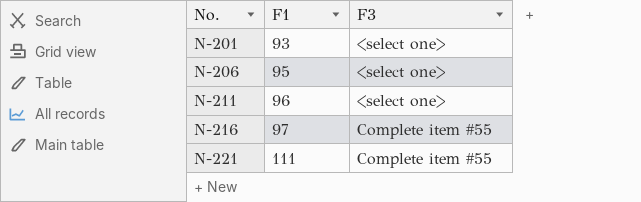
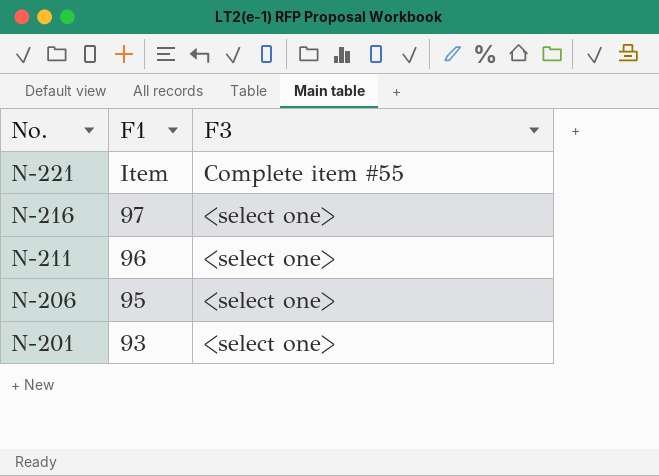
row order: No. ascending -> No. descending
N-221 | F1: 111 -> Item
N-216 | F3: Complete item #55 -> <select one>

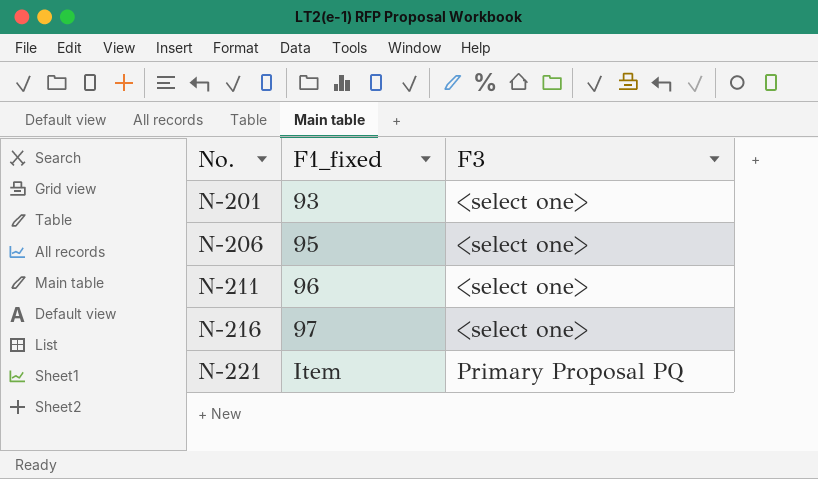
row order: No. descending -> No. ascending
column name: F1 -> F1_fixed
N-221 | F3: Complete item #55 -> Primary Proposal PQ

